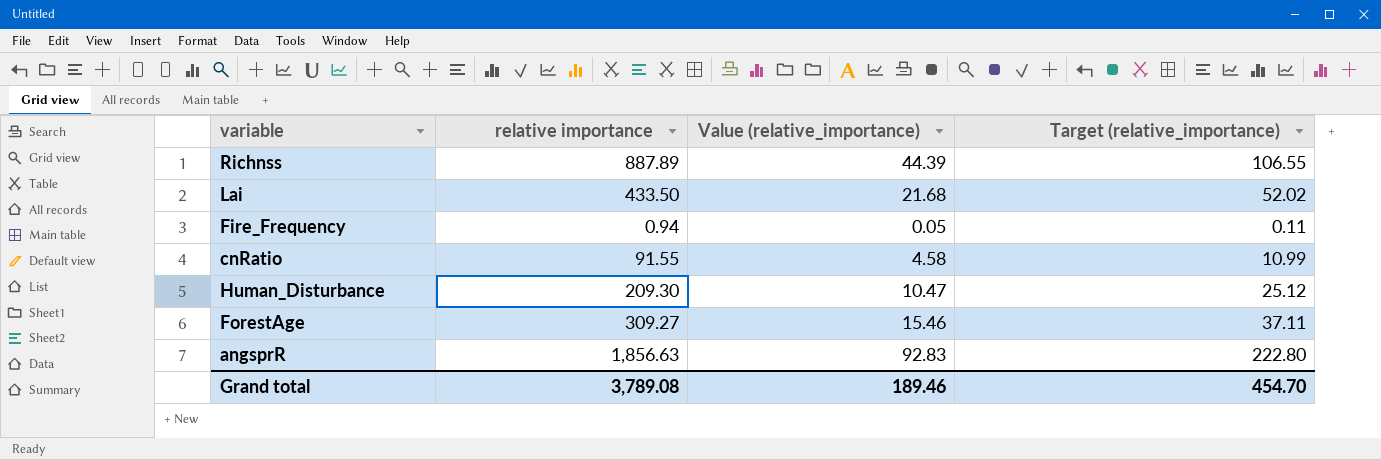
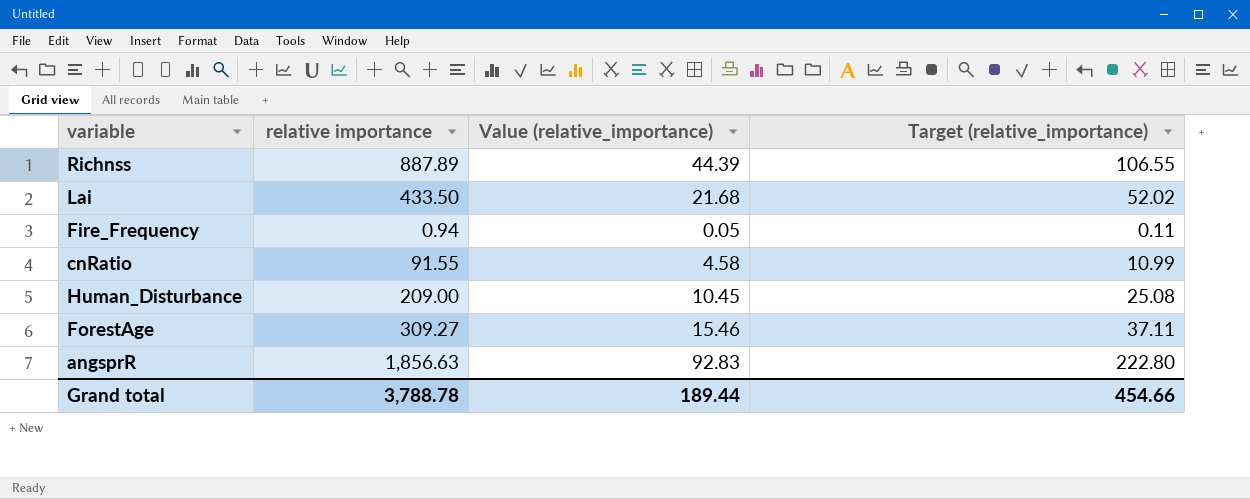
Human_Disturbance | relative importance: 209.30 -> 209.00
Human_Disturbance | Value (relative_importance): 10.47 -> 10.45
Human_Disturbance | Target (relative_importance): 25.12 -> 25.08
Grand total | relative importance: 3,789.08 -> 3,788.78
Grand total | Value (relative_importance): 189.46 -> 189.44
Grand total | Target (relative_importance): 454.70 -> 454.66

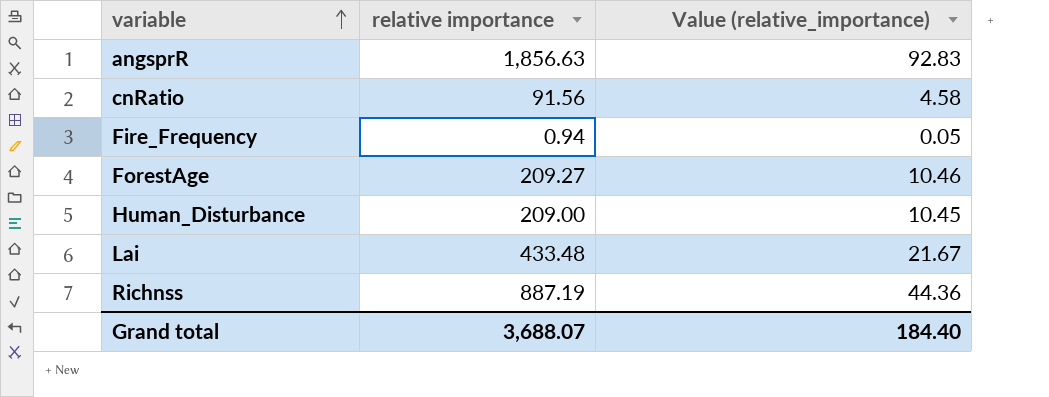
row order: none -> variable ascending
column Target (relative_importance) | formula: [relative importance] * 0.12 -> none
cnRatio | relative importance: 91.55 -> 91.56
ForestAge | relative importance: 309.27 -> 209.27
ForestAge | Value (relative_importance): 15.46 -> 10.46
Lai | relative importance: 433.50 -> 433.48
Lai | Value (relative_importance): 21.68 -> 21.67
Richnss | relative importance: 887.89 -> 887.19
Richnss | Value (relative_importance): 44.39 -> 44.36
Grand total | relative importance: 3,788.78 -> 3,688.07
Grand total | Value (relative_importance): 189.44 -> 184.40

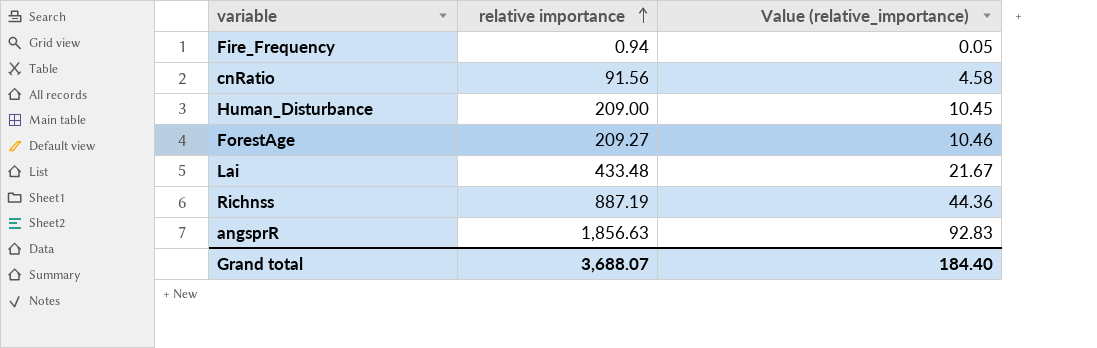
row order: variable ascending -> relative importance ascending

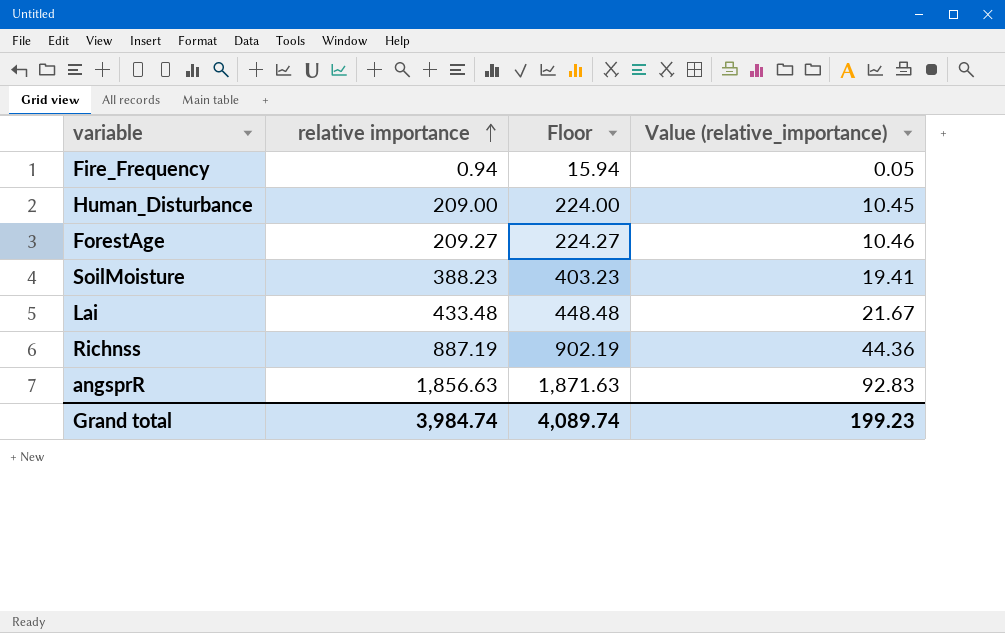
column Floor | formula: none -> [relative importance] + 15
row cnRatio: 91.56 | 4.58 -> none
row SoilMoisture: none -> 388.23 | 403.23 | 19.41
Grand total | relative importance: 3,688.07 -> 3,984.74
Grand total | Value (relative_importance): 184.40 -> 199.23

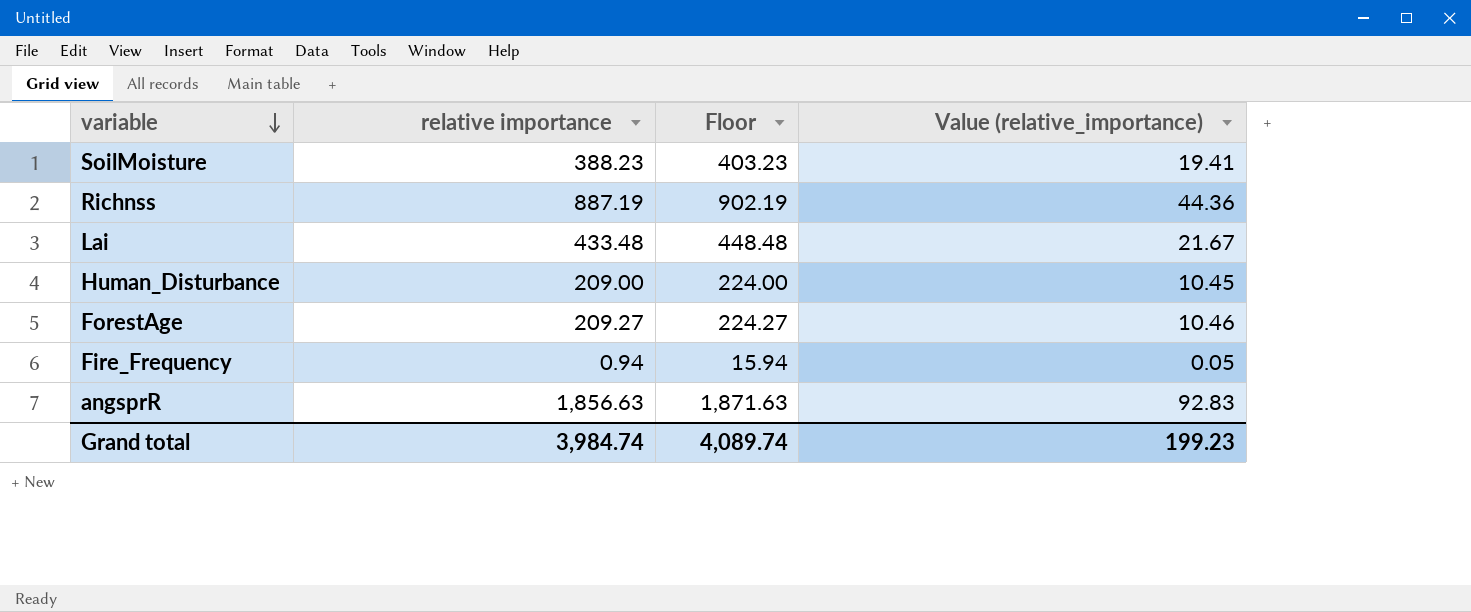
row order: relative importance ascending -> variable descending

